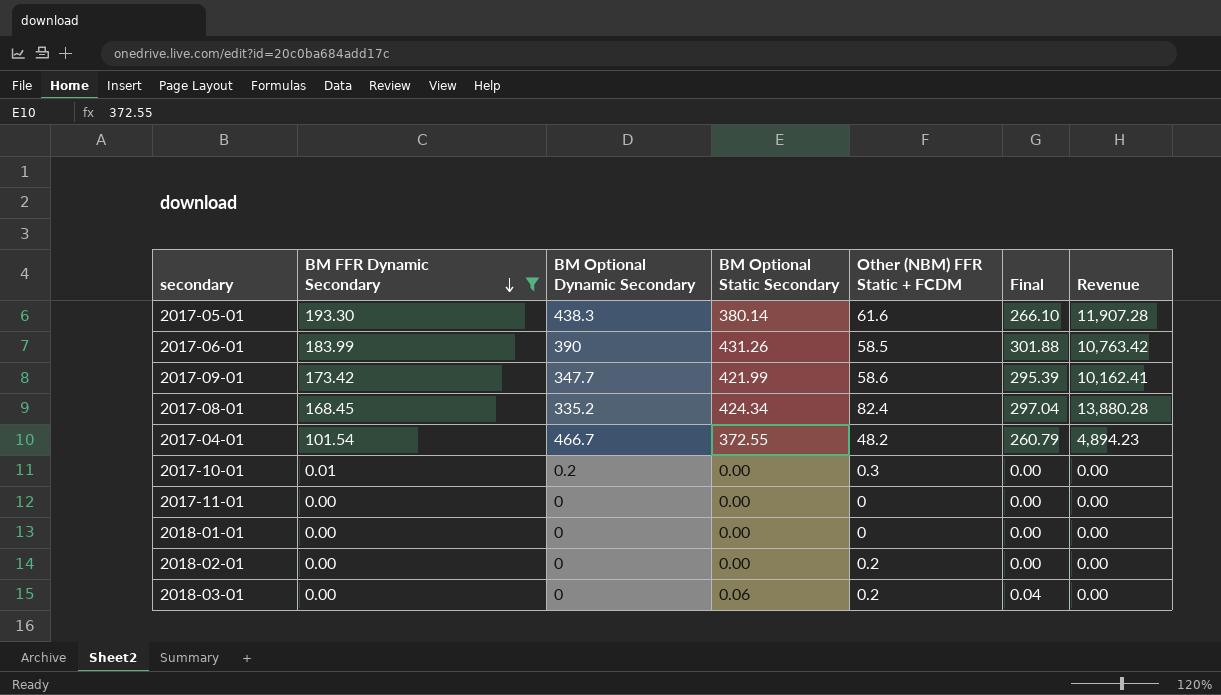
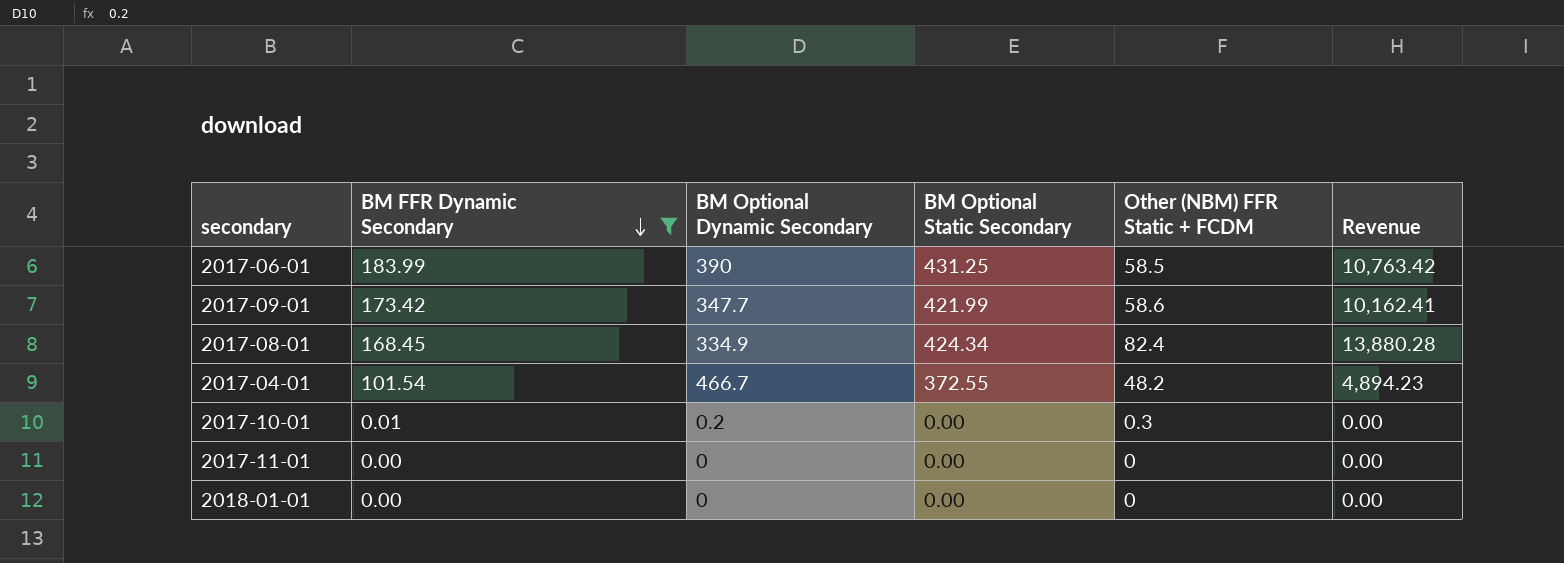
column Final | formula: [BM Optional Static Secondary] * 0.7 -> none
row 2017-05-01: 193.30 | 438.3 | 380.14 | 61.6 | 266.10 | 11,907.28 -> none
row 2018-02-01: 0.00 | 0 | 0.00 | 0.2 | 0.00 | 0.00 -> none
row 2018-03-01: 0.00 | 0 | 0.06 | 0.2 | 0.04 | 0.00 -> none
2017-06-01 | BM Optional Static Secondary: 431.26 -> 431.25
2017-08-01 | BM Optional Dynamic Secondary: 335.2 -> 334.9

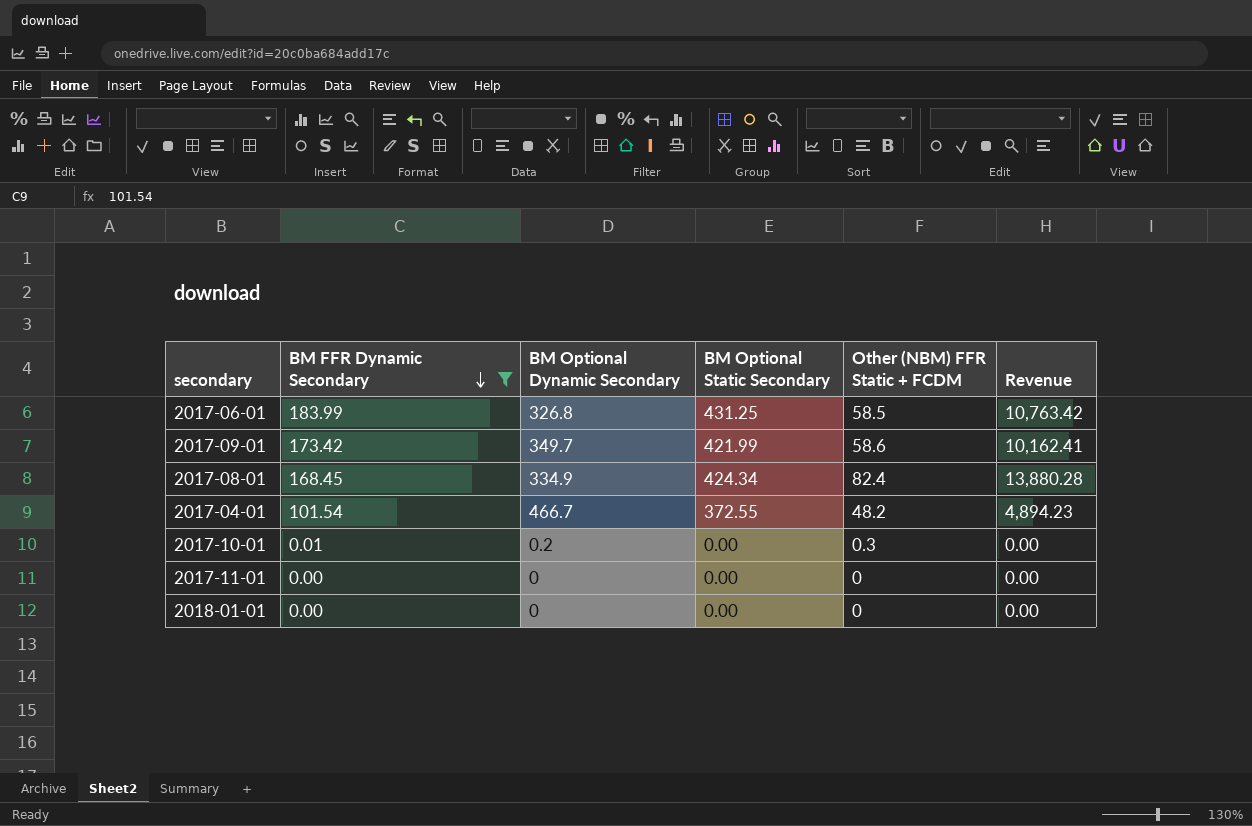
2017-06-01 | BM Optional Dynamic Secondary: 390 -> 326.8
2017-09-01 | BM Optional Dynamic Secondary: 347.7 -> 349.7

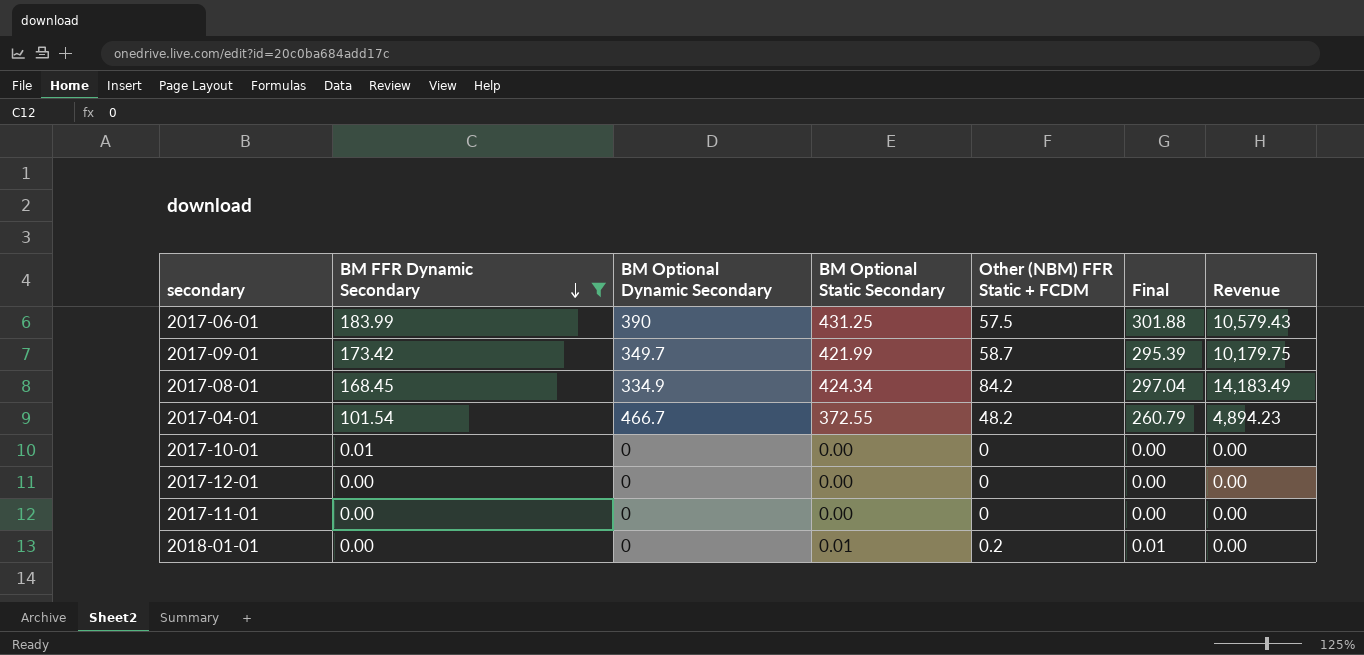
column Final | formula: none -> [BM Optional Static Secondary] * 0.7
2017-06-01 | BM Optional Dynamic Secondary: 326.8 -> 390
2017-06-01 | Other (NBM) FFR Static + FCDM: 58.5 -> 57.5
2017-06-01 | Revenue: 10,763.42 -> 10,579.43
2017-09-01 | Other (NBM) FFR Static + FCDM: 58.6 -> 58.7
2017-09-01 | Revenue: 10,162.41 -> 10,179.75
2017-08-01 | Other (NBM) FFR Static + FCDM: 82.4 -> 84.2
2017-08-01 | Revenue: 13,880.28 -> 14,183.49
2017-10-01 | BM Optional Dynamic Secondary: 0.2 -> 0
2017-10-01 | Other (NBM) FFR Static + FCDM: 0.3 -> 0
row 2017-12-01: none -> 0.00 | 0 | 0.00 | 0 | 0.00 | 0.00
2018-01-01 | BM Optional Static Secondary: 0.00 -> 0.01
2018-01-01 | Other (NBM) FFR Static + FCDM: 0 -> 0.2

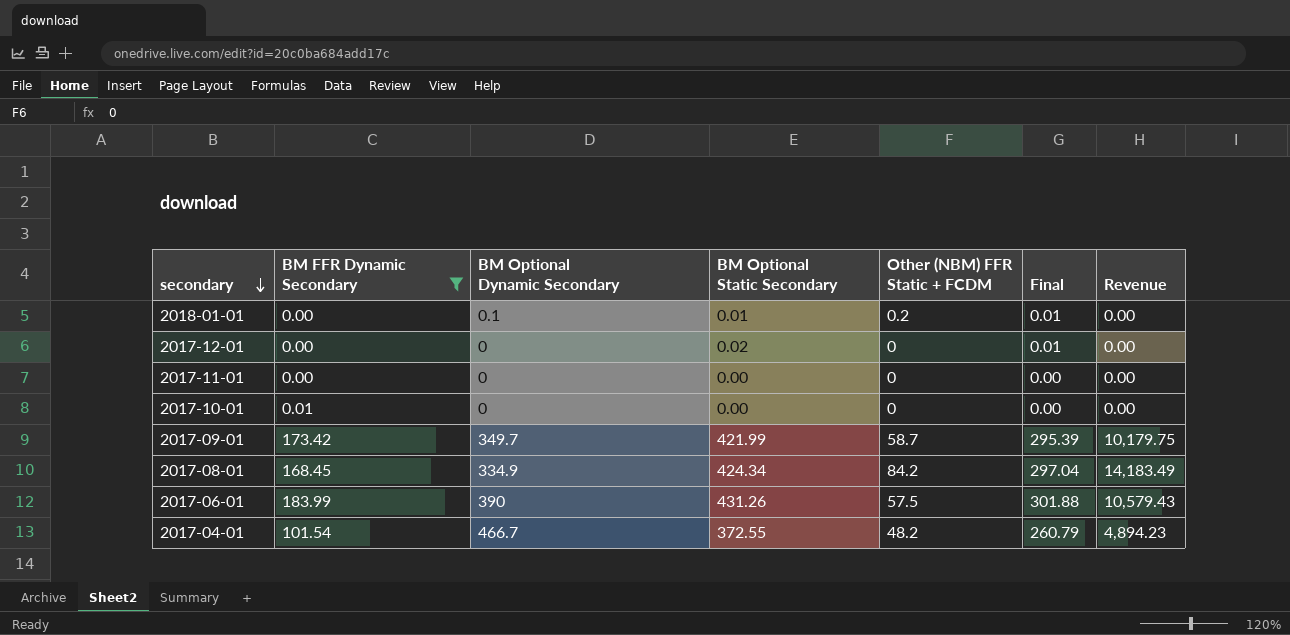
row order: BM FFR Dynamic Secondary descending -> secondary descending
2018-01-01 | BM Optional Dynamic Secondary: 0 -> 0.1
2017-12-01 | BM Optional Static Secondary: 0.00 -> 0.02
2017-12-01 | Final: 0.00 -> 0.01
2017-06-01 | BM Optional Static Secondary: 431.25 -> 431.26

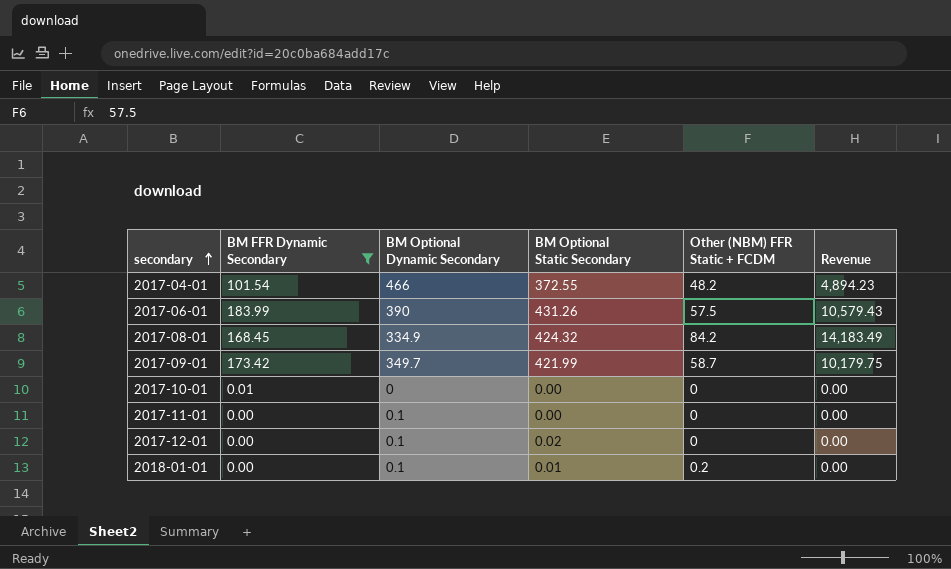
row order: secondary descending -> secondary ascending
column Final | formula: [BM Optional Static Secondary] * 0.7 -> none
2017-04-01 | BM Optional Dynamic Secondary: 466.7 -> 466
2017-08-01 | BM Optional Static Secondary: 424.34 -> 424.32
2017-11-01 | BM Optional Dynamic Secondary: 0 -> 0.1
2017-12-01 | BM Optional Dynamic Secondary: 0 -> 0.1

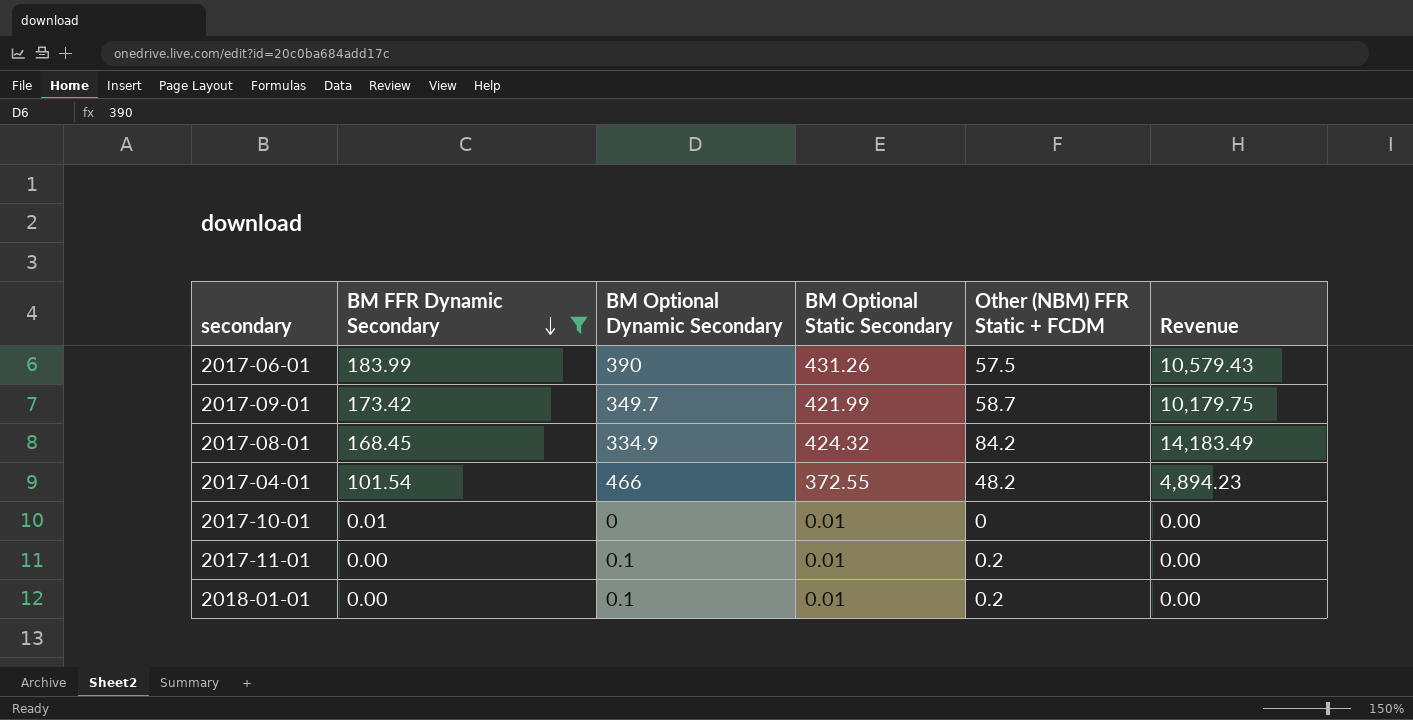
row order: secondary ascending -> BM FFR Dynamic Secondary descending
row 2017-12-01: 0.00 | 0.1 | 0.02 | 0 | 0.00 -> none
2017-10-01 | BM Optional Static Secondary: 0.00 -> 0.01
2017-11-01 | BM Optional Static Secondary: 0.00 -> 0.01
2017-11-01 | Other (NBM) FFR Static + FCDM: 0 -> 0.2

